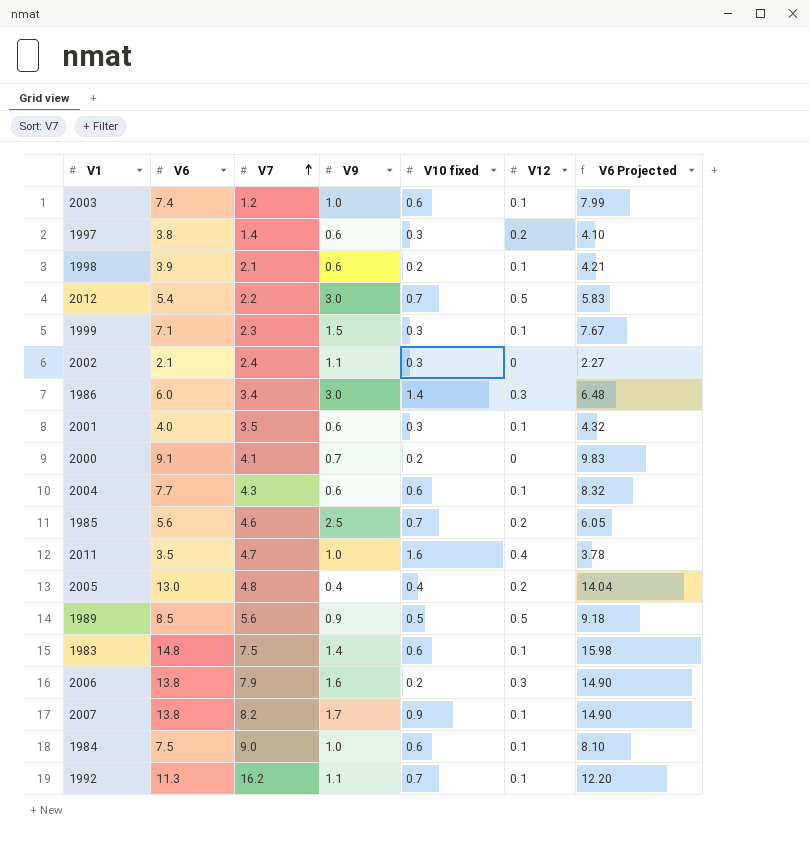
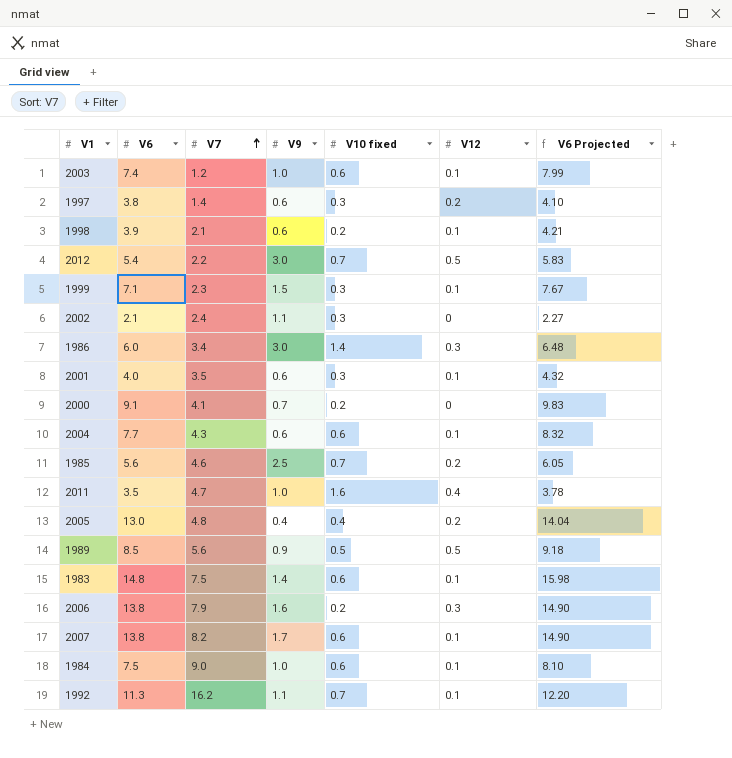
2007 | V10 fixed: 0.9 -> 0.6

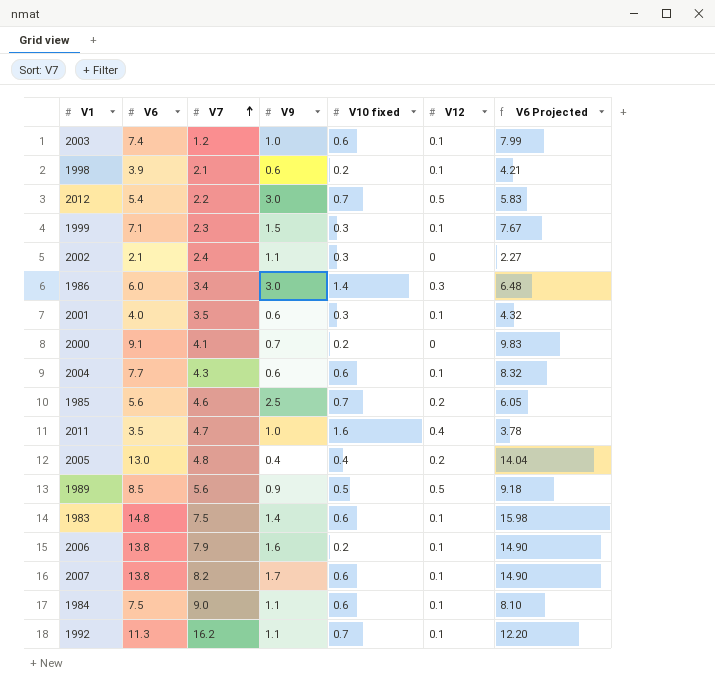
row 1997: 3.8 | 1.4 | 0.6 | 0.3 | 0.2 | 4.10 -> none
2006 | V12: 0.3 -> 0.1
1984 | V9: 1.0 -> 1.1

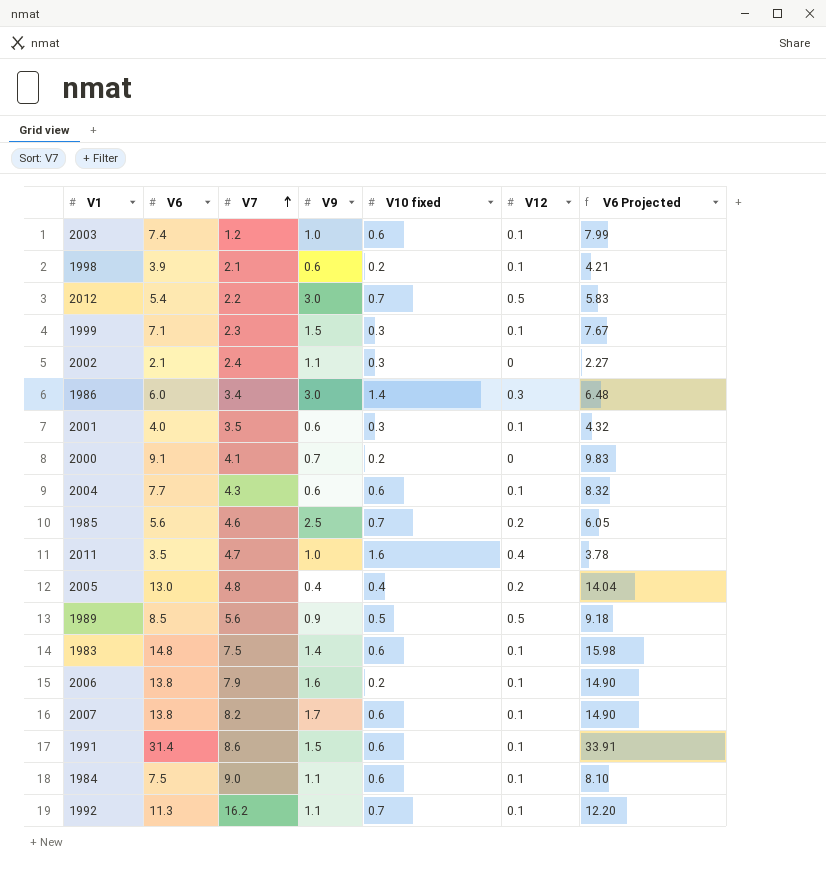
row 1991: none -> 31.4 | 8.6 | 1.5 | 0.6 | 0.1 | 33.91

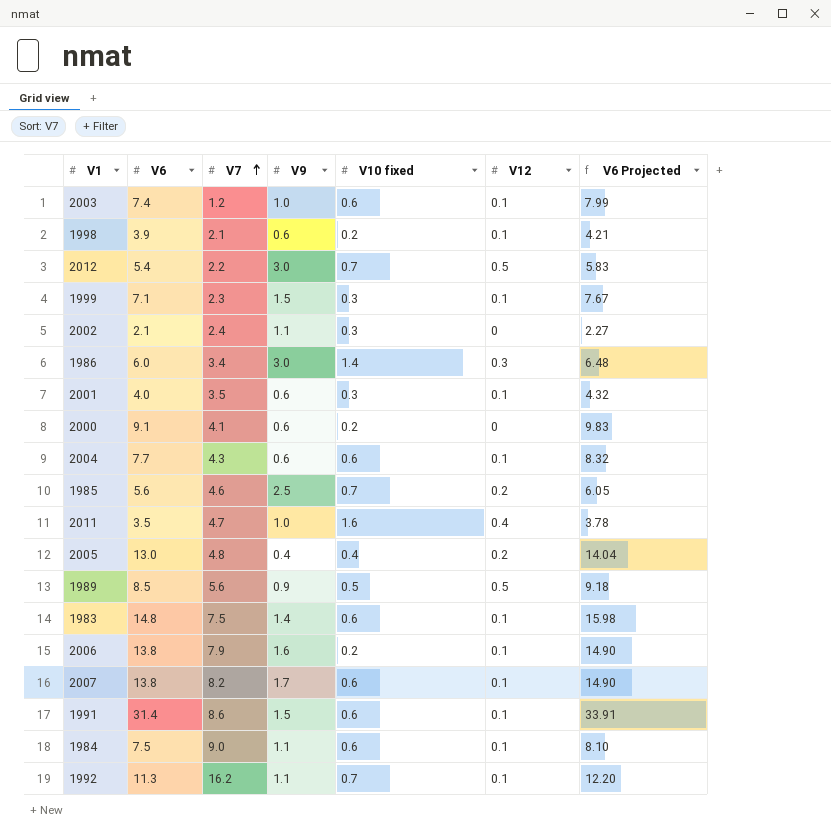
2000 | V9: 0.7 -> 0.6

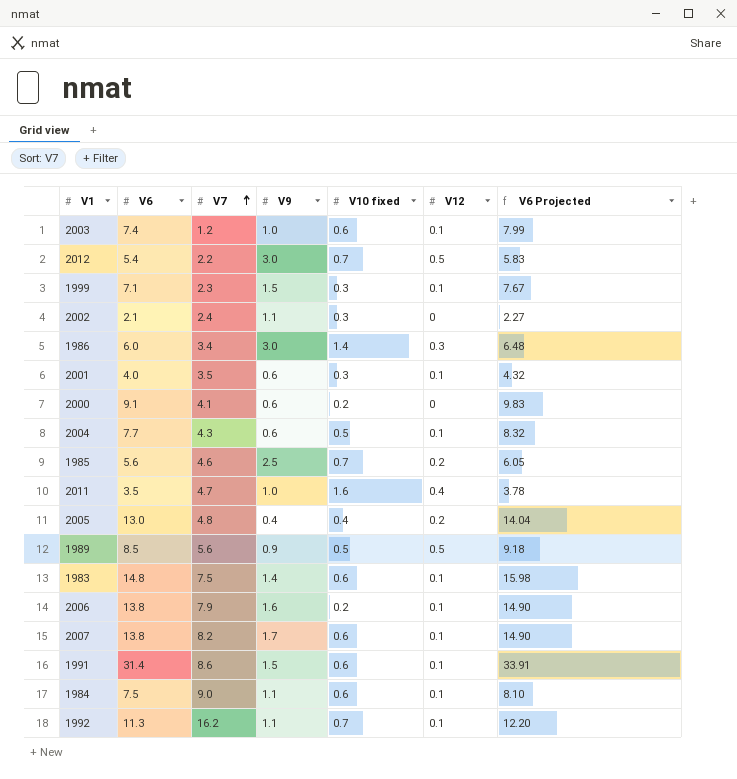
row 1998: 3.9 | 2.1 | 0.6 | 0.2 | 0.1 | 4.21 -> none
2004 | V10 fixed: 0.6 -> 0.5

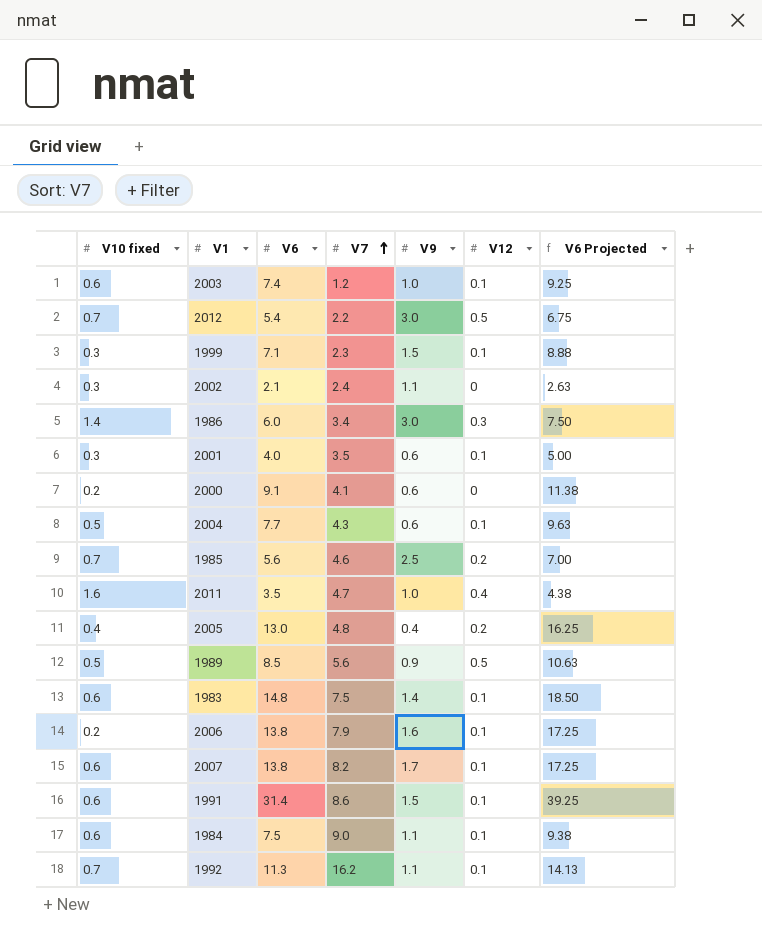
column V10 fixed | position: 5 -> 1
column V6 Projected | formula: [V6] * 1.08 -> [V6] * 1.25

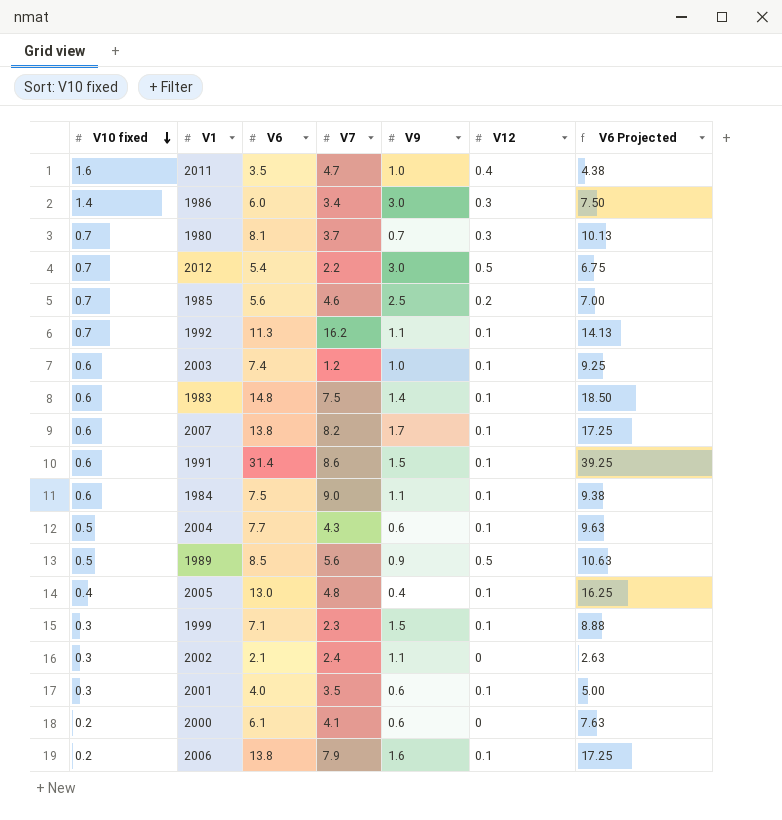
row order: V7 ascending -> V10 fixed descending
row 1980: none -> 0.7 | 8.1 | 3.7 | 0.7 | 0.3 | 10.13
2005 | V12: 0.2 -> 0.1
2000 | V6: 9.1 -> 6.1
2000 | V6 Projected: 11.38 -> 7.63

